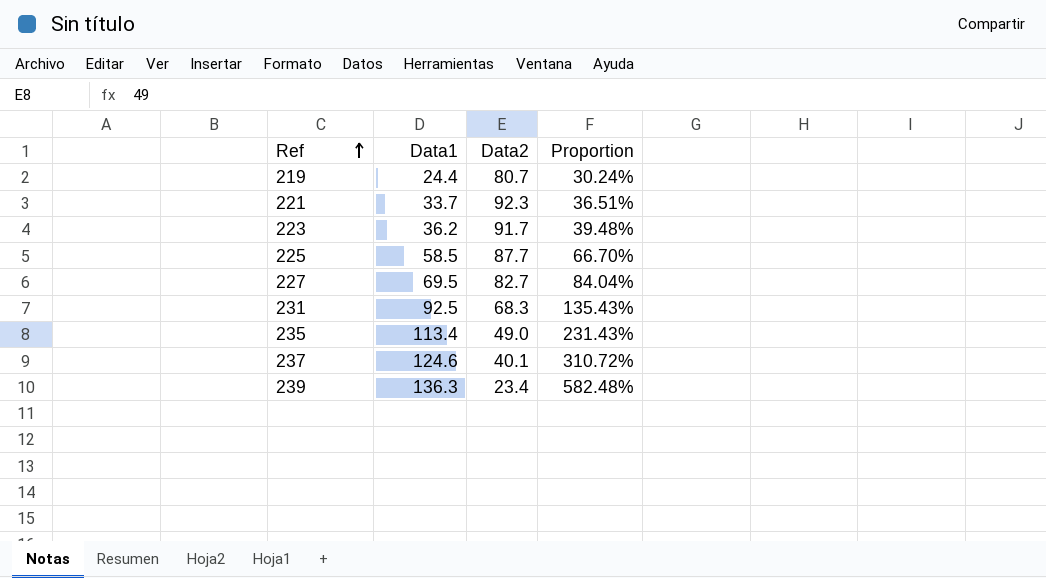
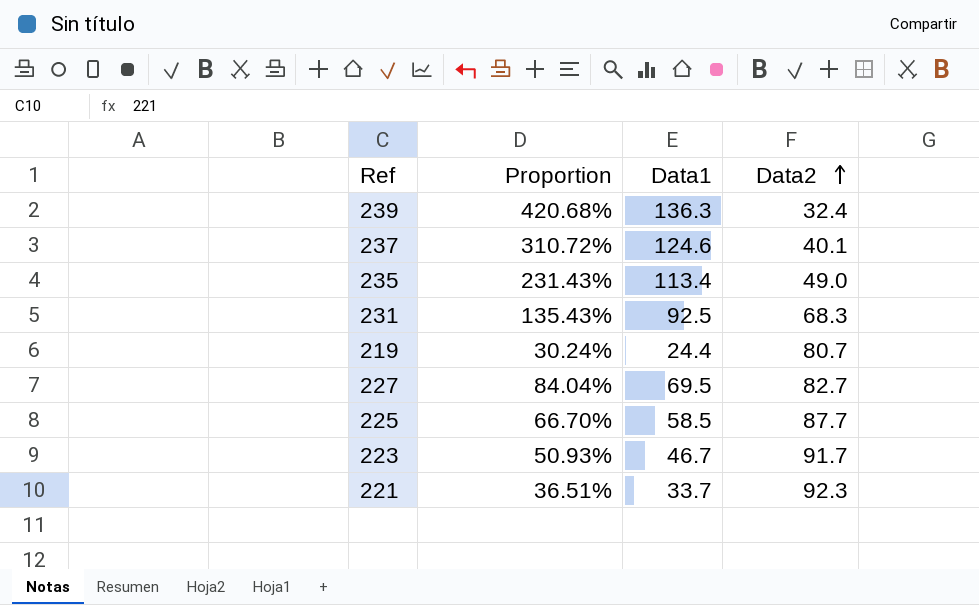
row order: Ref ascending -> Data2 ascending
column Proportion | position: 4 -> 2
239 | Proportion: 582.48% -> 420.68%
239 | Data2: 23.4 -> 32.4
223 | Proportion: 39.48% -> 50.93%
223 | Data1: 36.2 -> 46.7

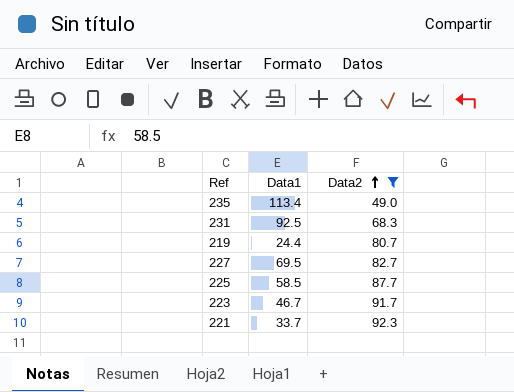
filter: none -> Data2 >= 49.0
column Proportion | formula: [Data1] / [Data2] -> none

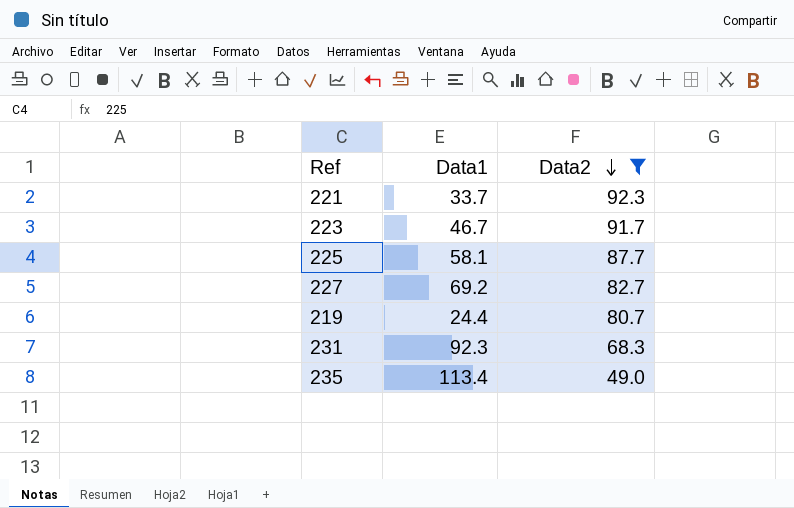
row order: Data2 ascending -> Data2 descending
225 | Data1: 58.5 -> 58.1
227 | Data1: 69.5 -> 69.2
231 | Data1: 92.5 -> 92.3

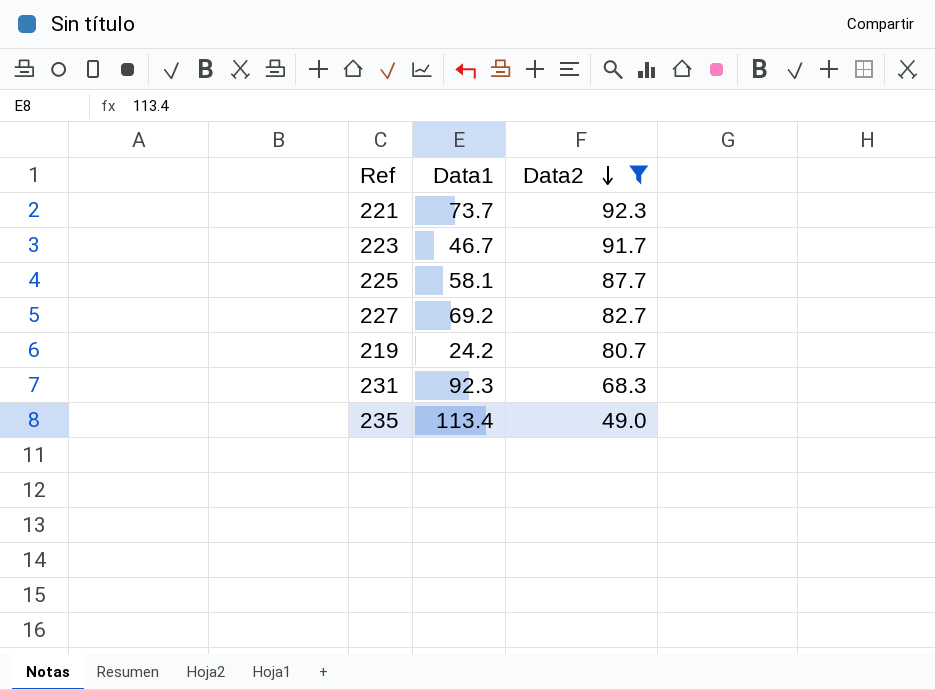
221 | Data1: 33.7 -> 73.7
219 | Data1: 24.4 -> 24.2

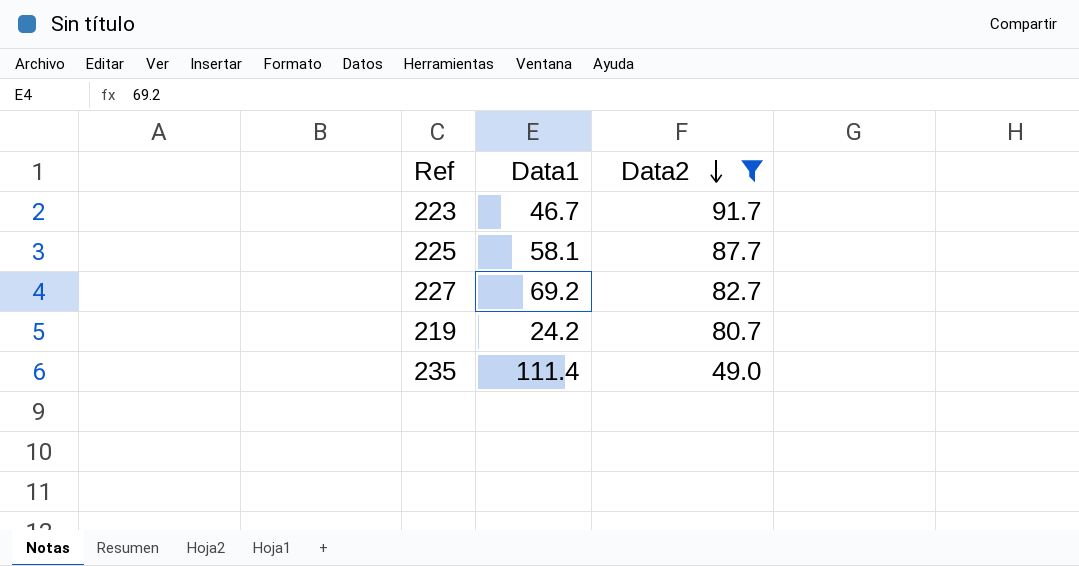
row 221: 73.7 | 92.3 -> none
row 231: 92.3 | 68.3 -> none
235 | Data1: 113.4 -> 111.4

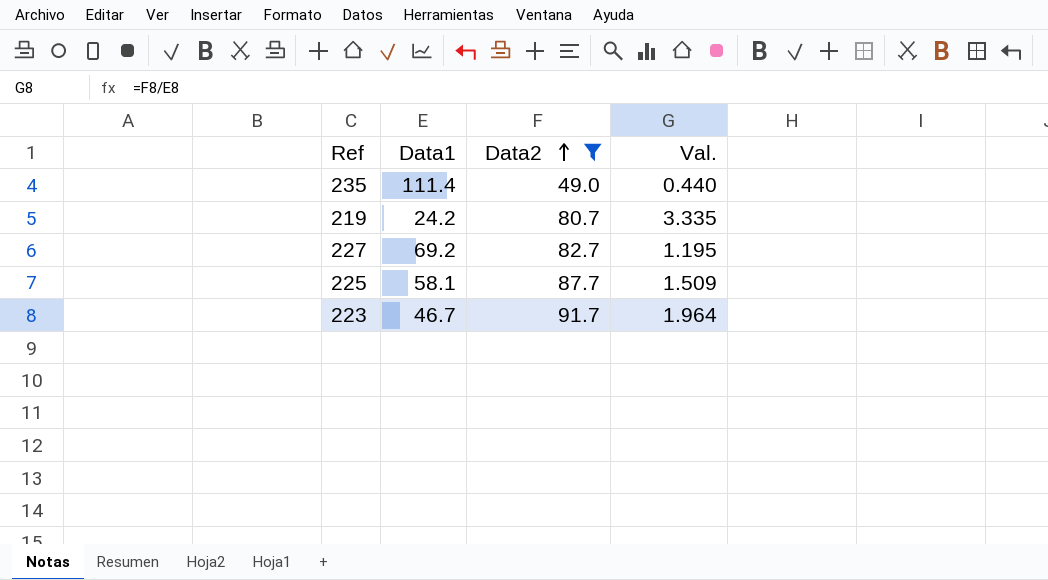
row order: Data2 descending -> Data2 ascending
column Val. | formula: none -> [Data2] / [Data1]

